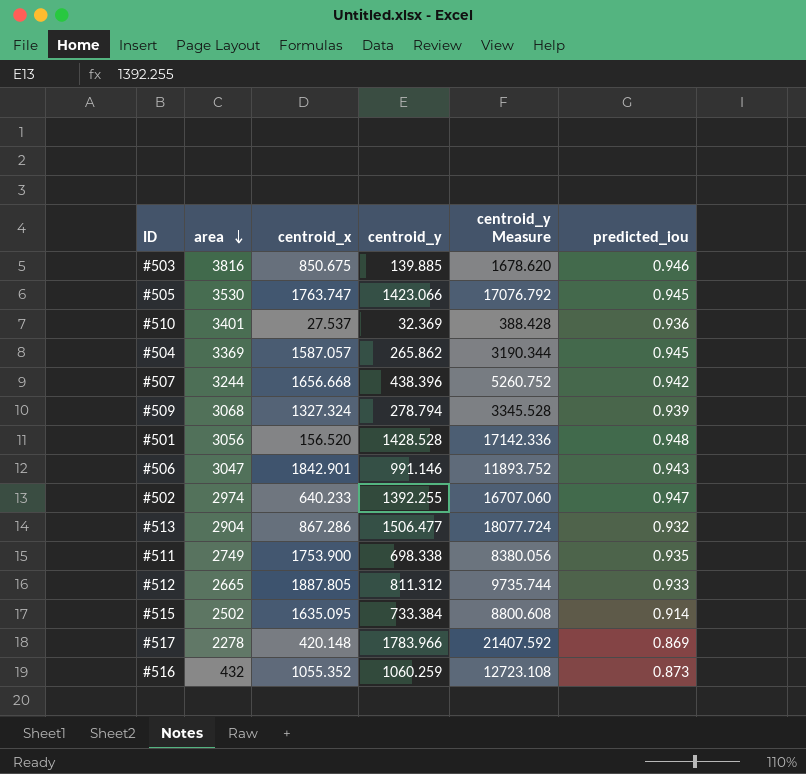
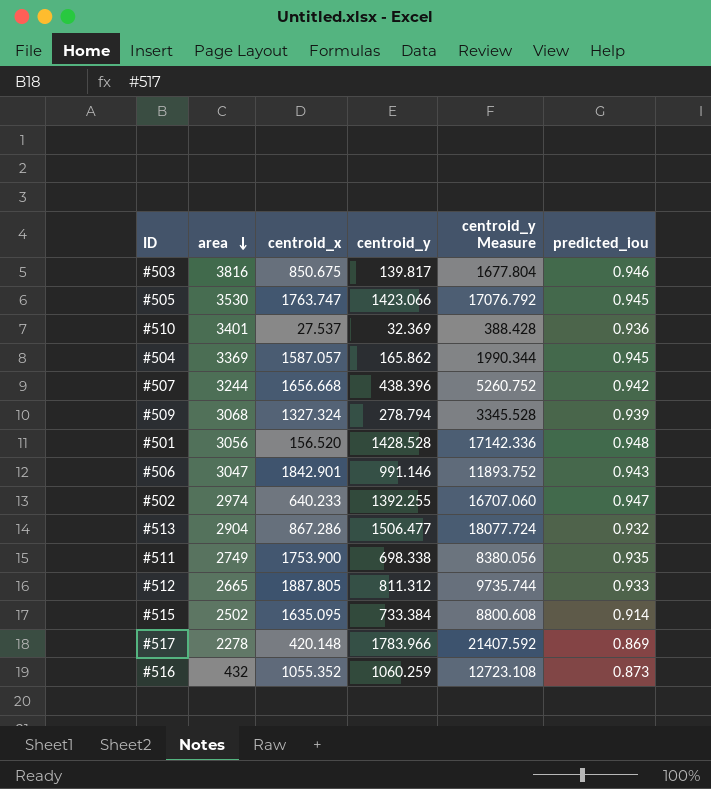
#503 | centroid_y: 139.885 -> 139.817
#503 | centroid_y Measure: 1678.620 -> 1677.804
#504 | centroid_y: 265.862 -> 165.862
#504 | centroid_y Measure: 3190.344 -> 1990.344

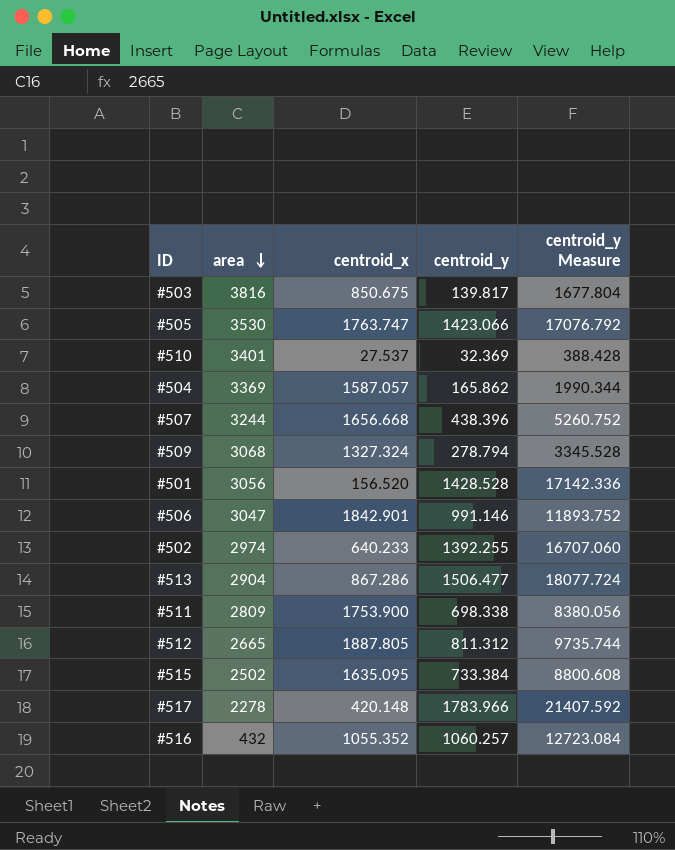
column predicted_iou | position: 6 -> none
#511 | area: 2749 -> 2809
#516 | centroid_y: 1060.259 -> 1060.257
#516 | centroid_y Measure: 12723.108 -> 12723.084

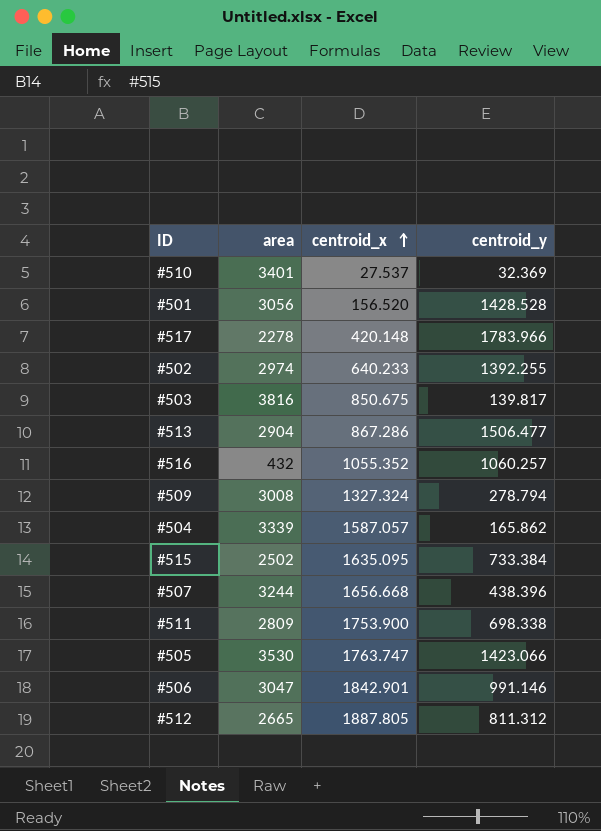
row order: area descending -> centroid_x ascending
column centroid_y Measure | formula: [centroid_y] * 12 -> none
#509 | area: 3068 -> 3008
#504 | area: 3369 -> 3339

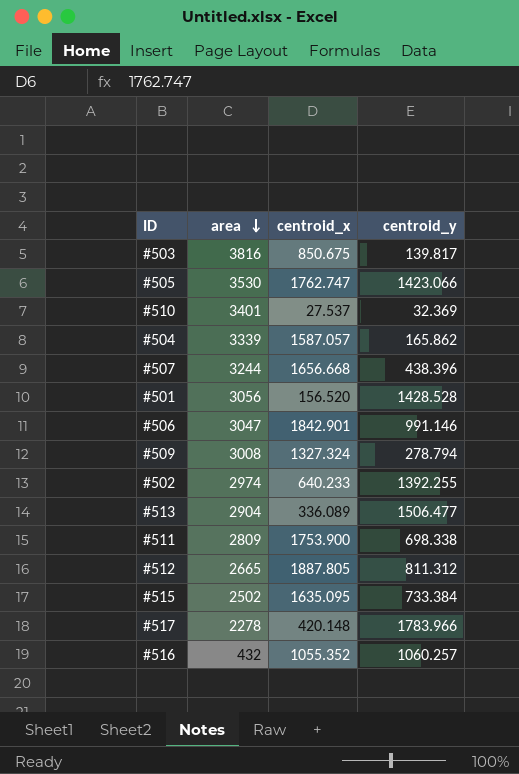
row order: centroid_x ascending -> area descending
#505 | centroid_x: 1763.747 -> 1762.747
#513 | centroid_x: 867.286 -> 336.089

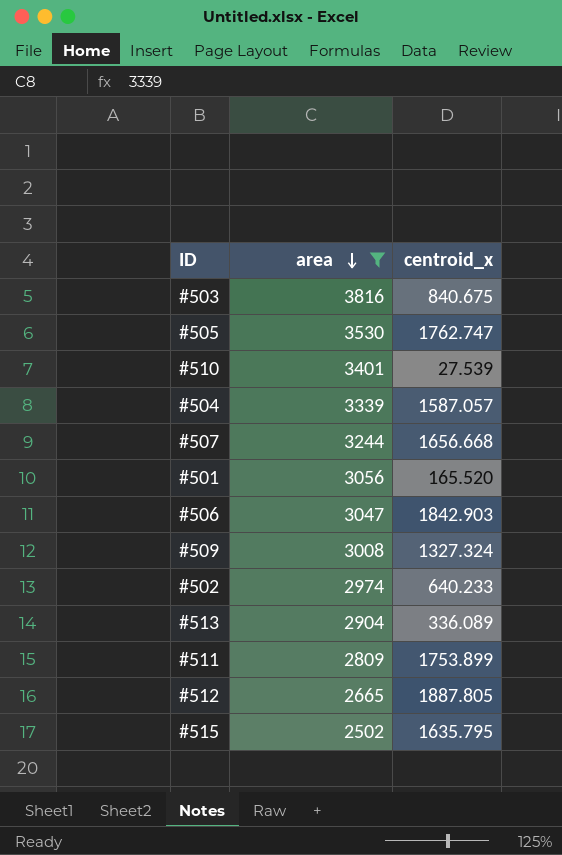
filter: none -> area >= 2502
column centroid_y | position: 4 -> none
#503 | centroid_x: 850.675 -> 840.675
#510 | centroid_x: 27.537 -> 27.539
#501 | centroid_x: 156.520 -> 165.520
#506 | centroid_x: 1842.901 -> 1842.903
#511 | centroid_x: 1753.900 -> 1753.899
#515 | centroid_x: 1635.095 -> 1635.795

